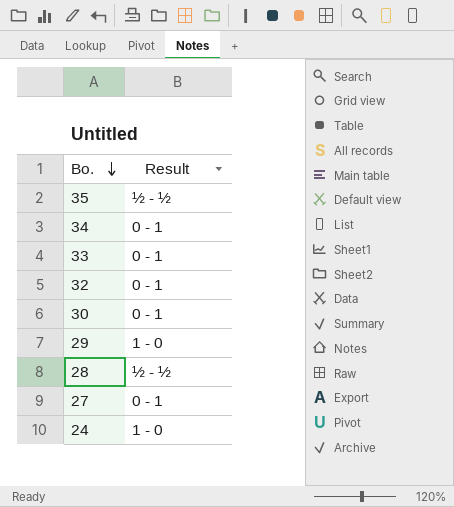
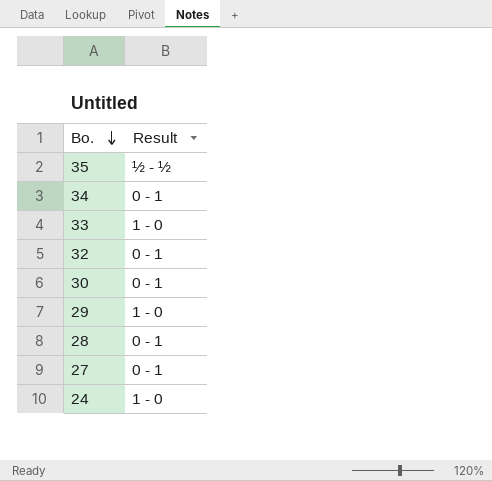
33 | Result: 0 - 1 -> 1 - 0
28 | Result: ½ - ½ -> 0 - 1

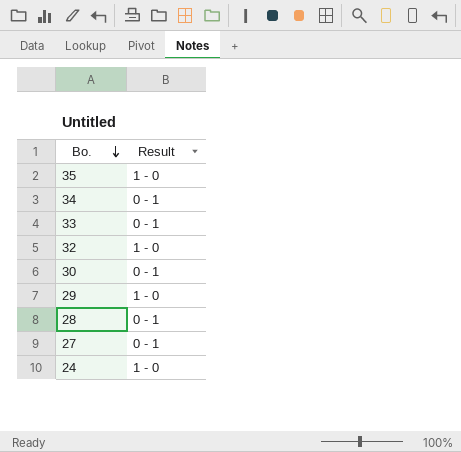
35 | Result: ½ - ½ -> 1 - 0
33 | Result: 1 - 0 -> 0 - 1
32 | Result: 0 - 1 -> 1 - 0

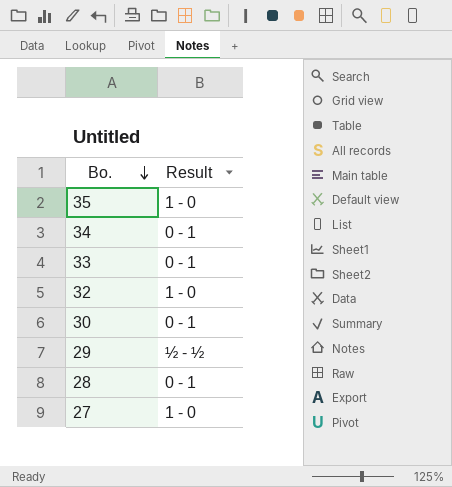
row 24: 1 - 0 -> none
29 | Result: 1 - 0 -> ½ - ½
27 | Result: 0 - 1 -> 1 - 0

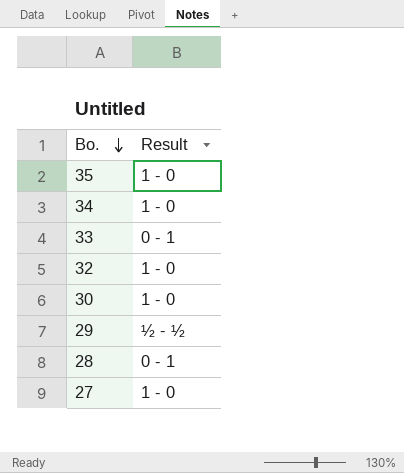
34 | Result: 0 - 1 -> 1 - 0
30 | Result: 0 - 1 -> 1 - 0

